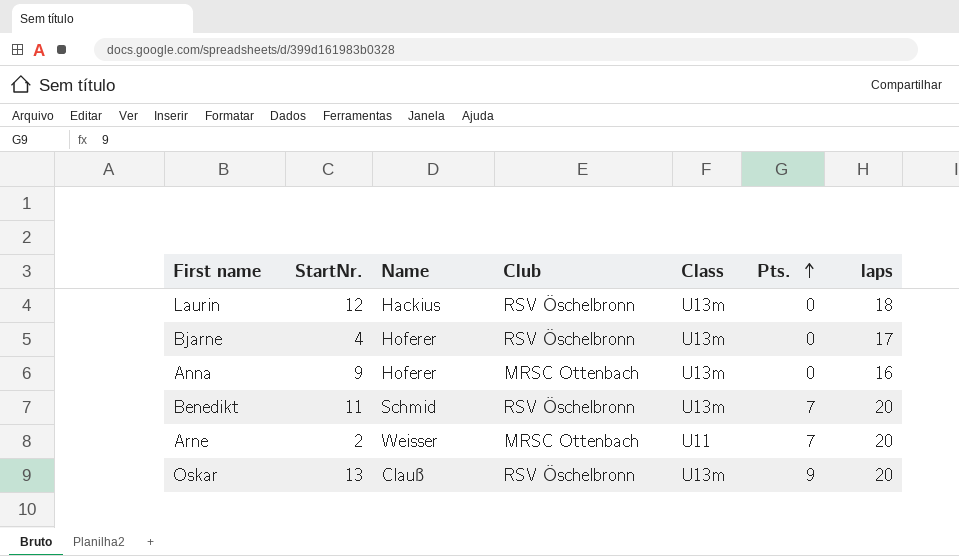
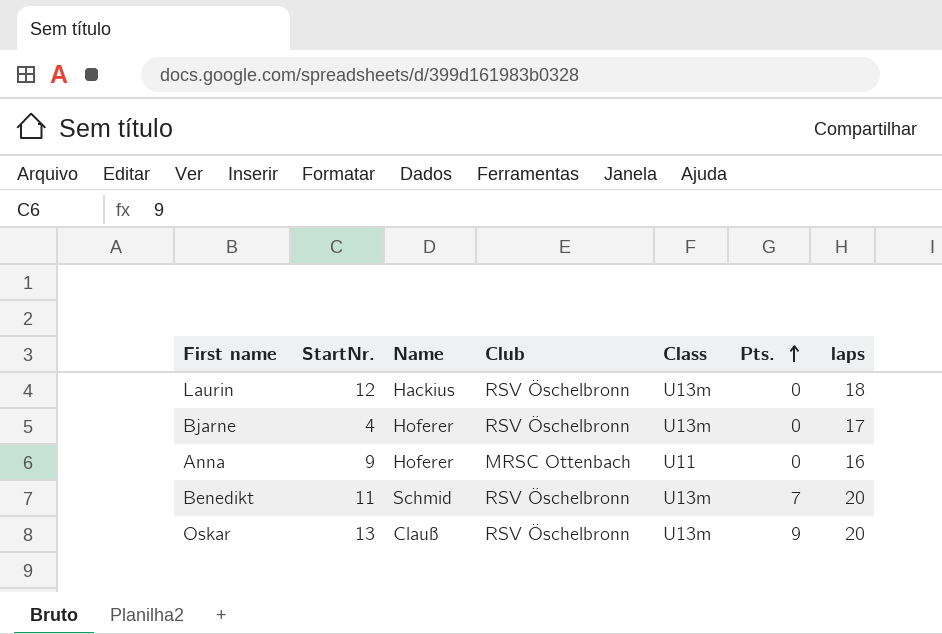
row Arne: 2 | Weisser | MRSC Ottenbach | U11 | 7 | 20 -> none
Anna | Class: U13m -> U11

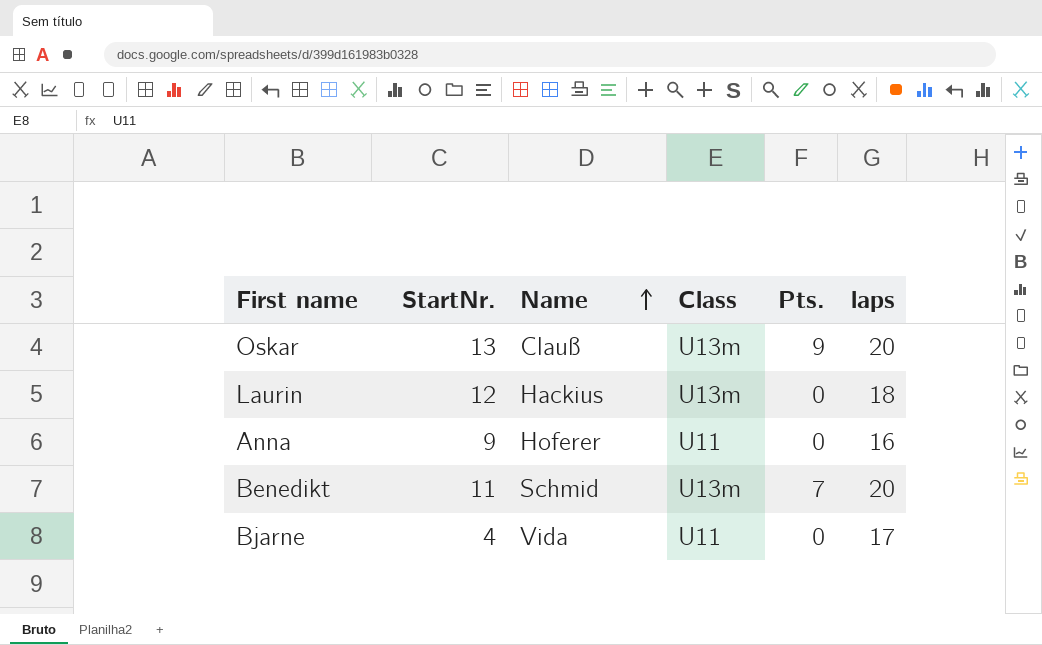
row order: Pts. ascending -> Name ascending
column Club | position: 4 -> none
Bjarne | Name: Hoferer -> Vida
Bjarne | Class: U13m -> U11

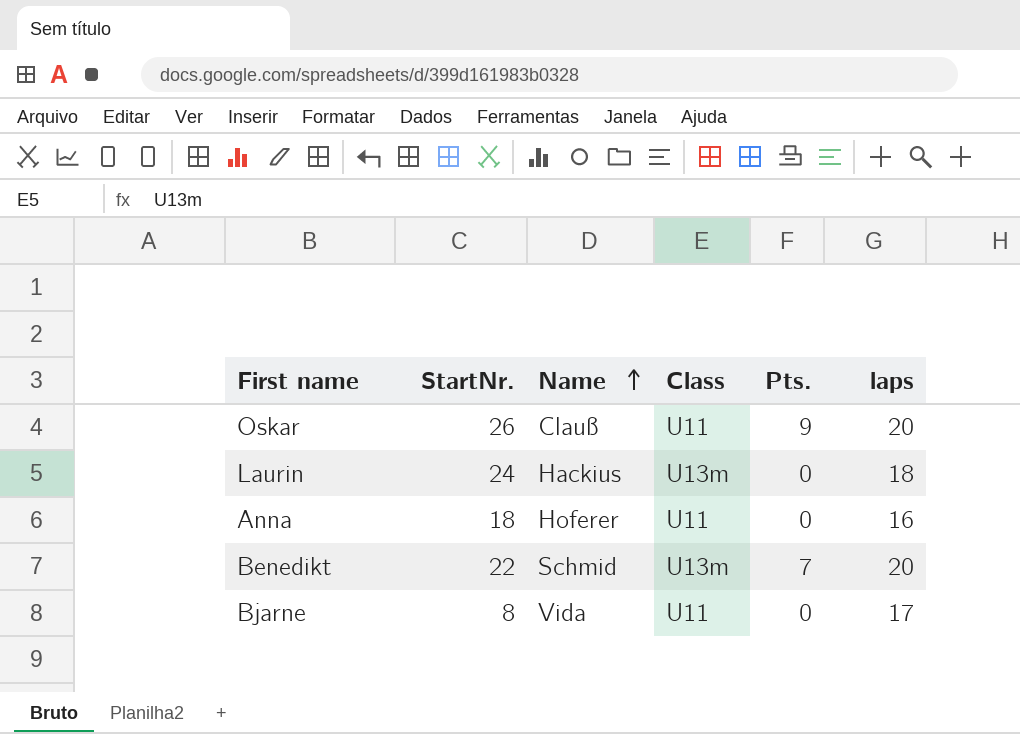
Oskar | StartNr.: 13 -> 26
Oskar | Class: U13m -> U11
Laurin | StartNr.: 12 -> 24
Anna | StartNr.: 9 -> 18
Benedikt | StartNr.: 11 -> 22
Bjarne | StartNr.: 4 -> 8

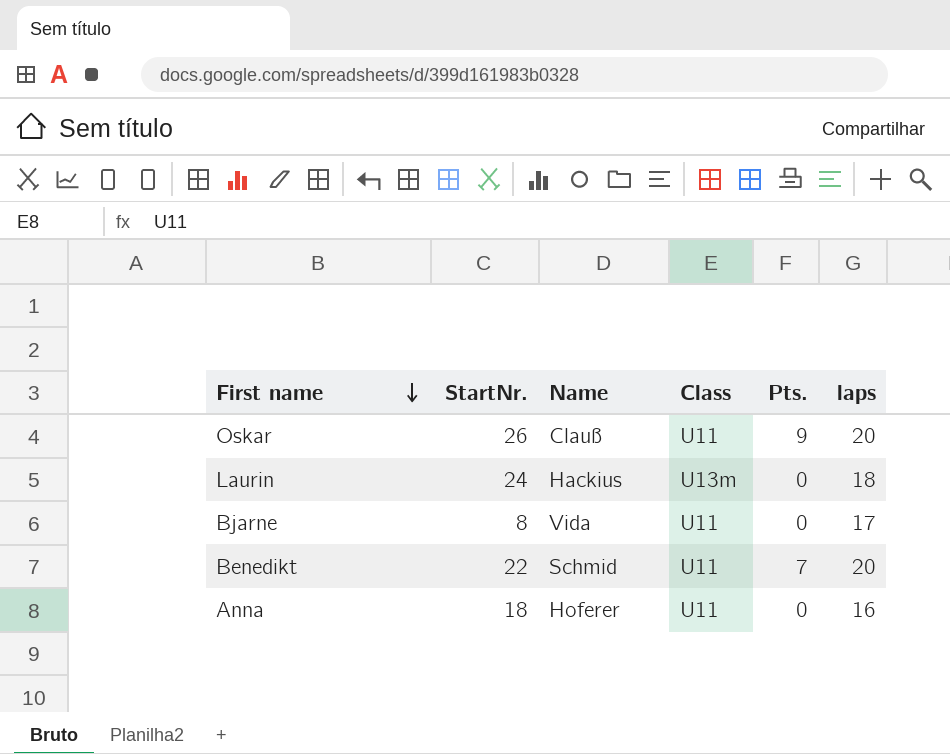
row order: Name ascending -> First name descending
Benedikt | Class: U13m -> U11

